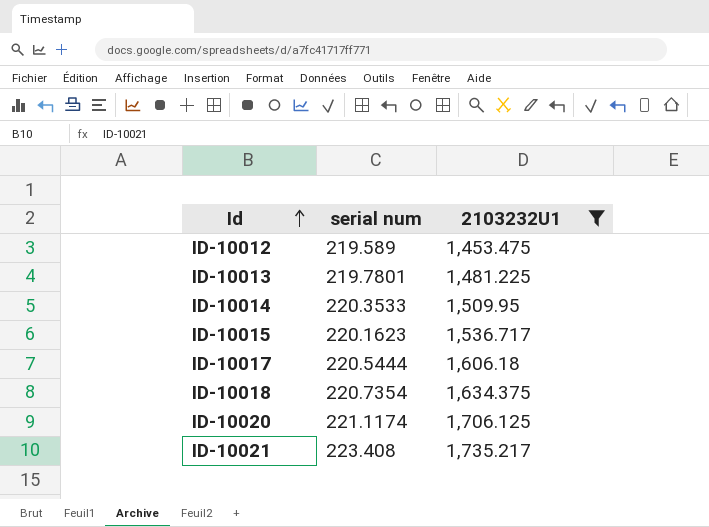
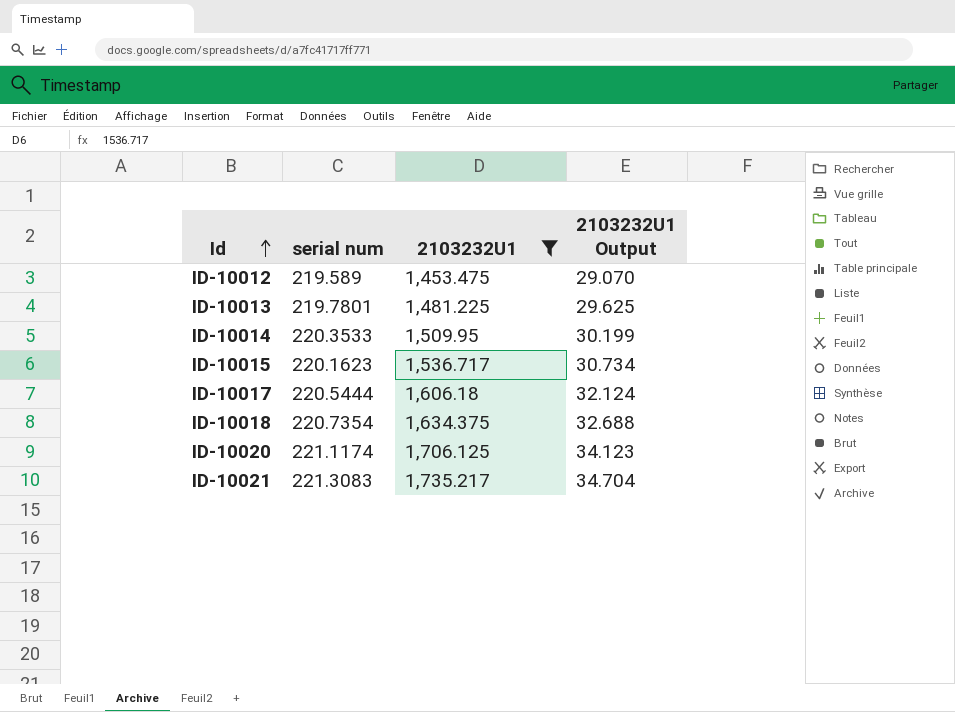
column 2103232U1 Output | formula: none -> [2103232U1] * 0.02
ID-10021 | serial num: 223.408 -> 221.3083

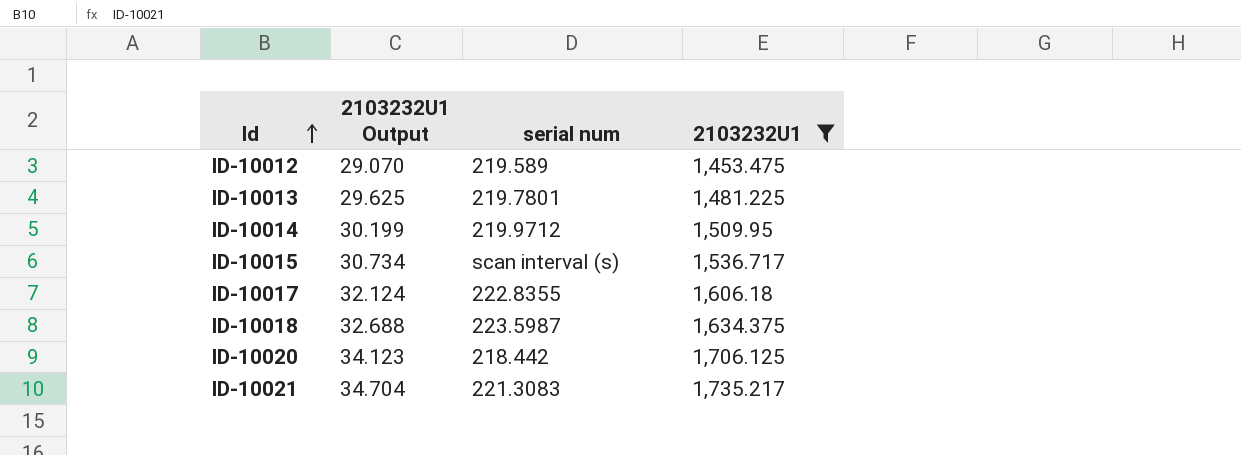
column 2103232U1 Output | position: 4 -> 2
ID-10014 | serial num: 220.3533 -> 219.9712
ID-10015 | serial num: 220.1623 -> scan interval (s)
ID-10017 | serial num: 220.5444 -> 222.8355
ID-10018 | serial num: 220.7354 -> 223.5987
ID-10020 | serial num: 221.1174 -> 218.442

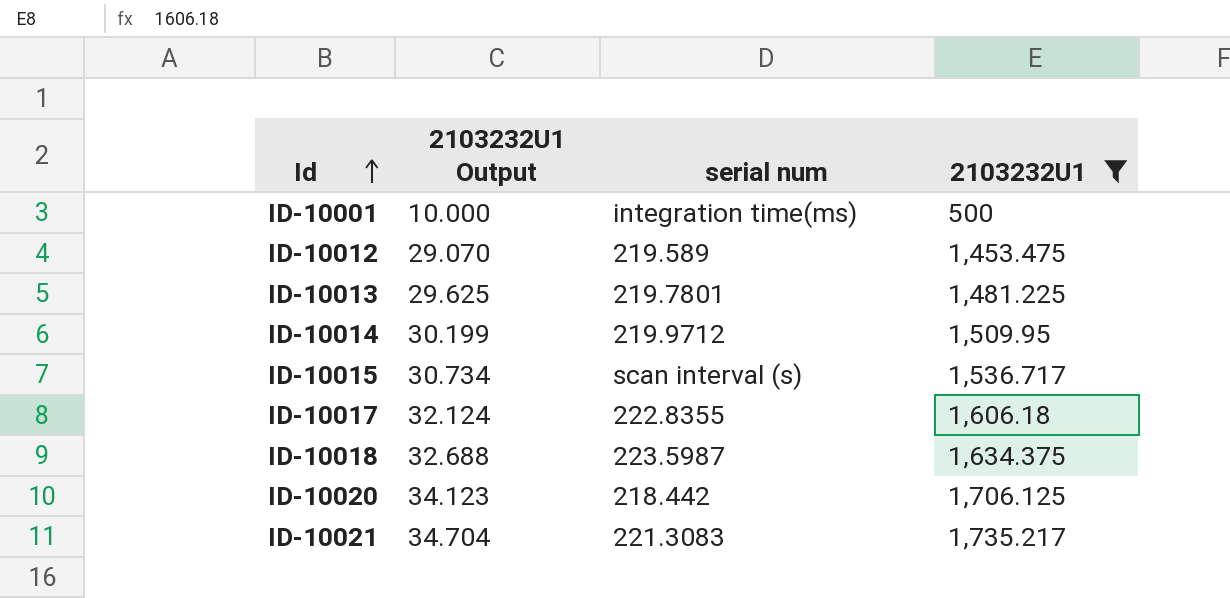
row ID-10001: none -> 10.000 | integration time(ms) | 500

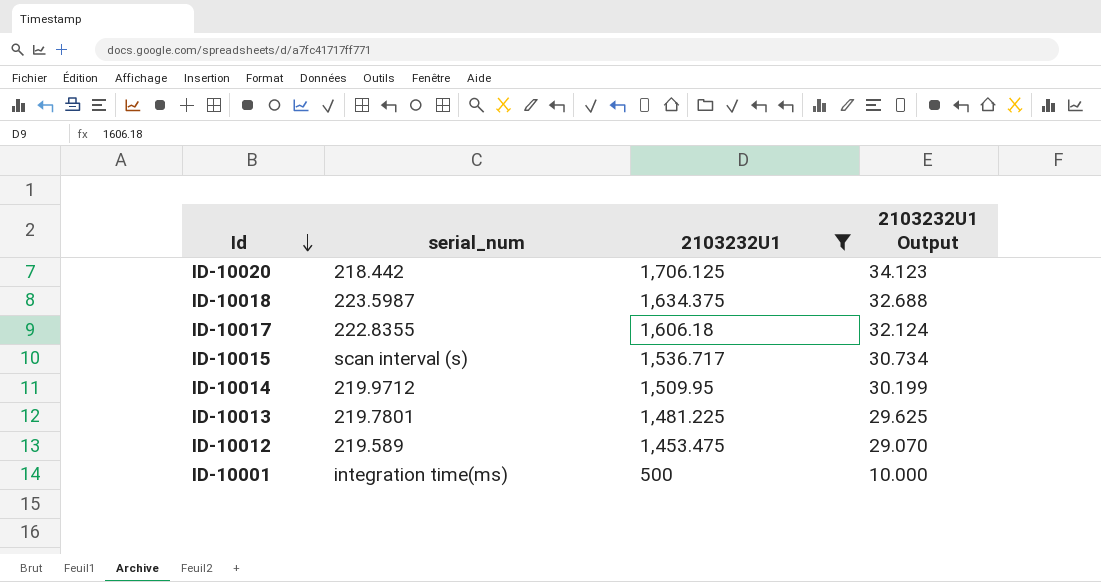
row order: Id ascending -> Id descending
column name: serial num -> serial_num
column 2103232U1 Output | position: 2 -> 4
row ID-10021: 34.704 | 221.3083 | 1,735.217 -> none

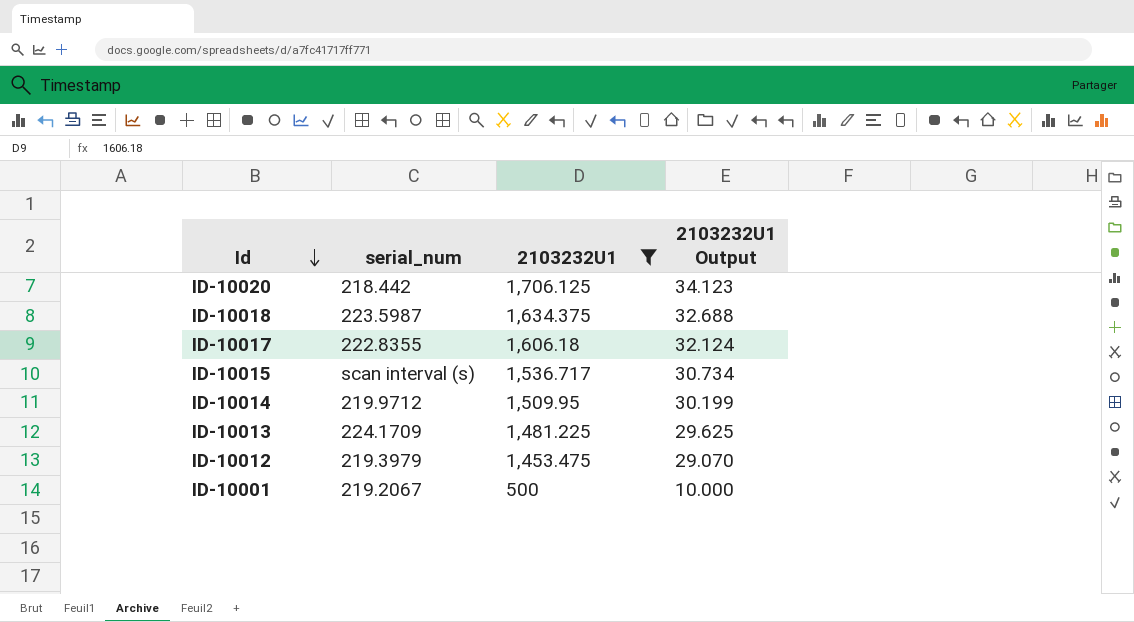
ID-10013 | serial_num: 219.7801 -> 224.1709
ID-10012 | serial_num: 219.589 -> 219.3979
ID-10001 | serial_num: integration time(ms) -> 219.2067

